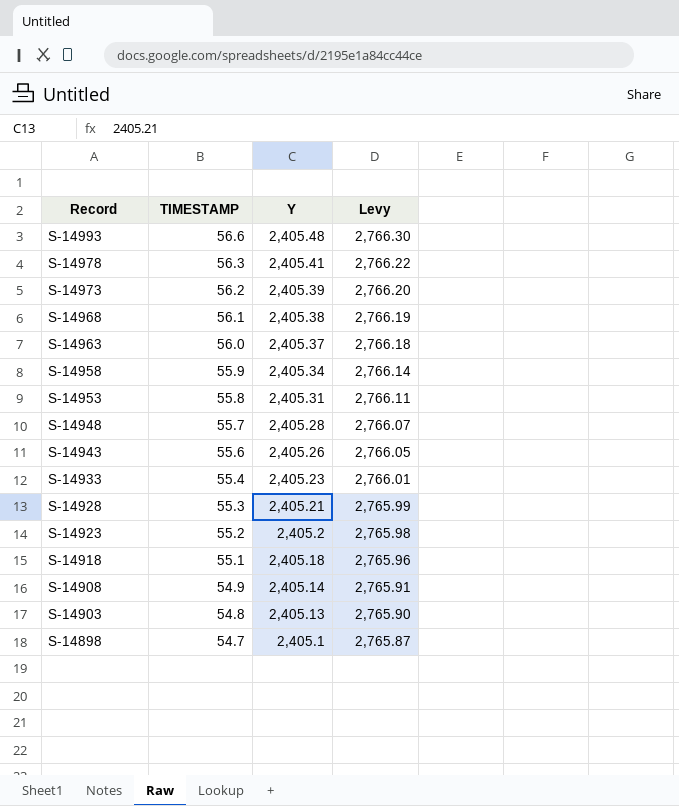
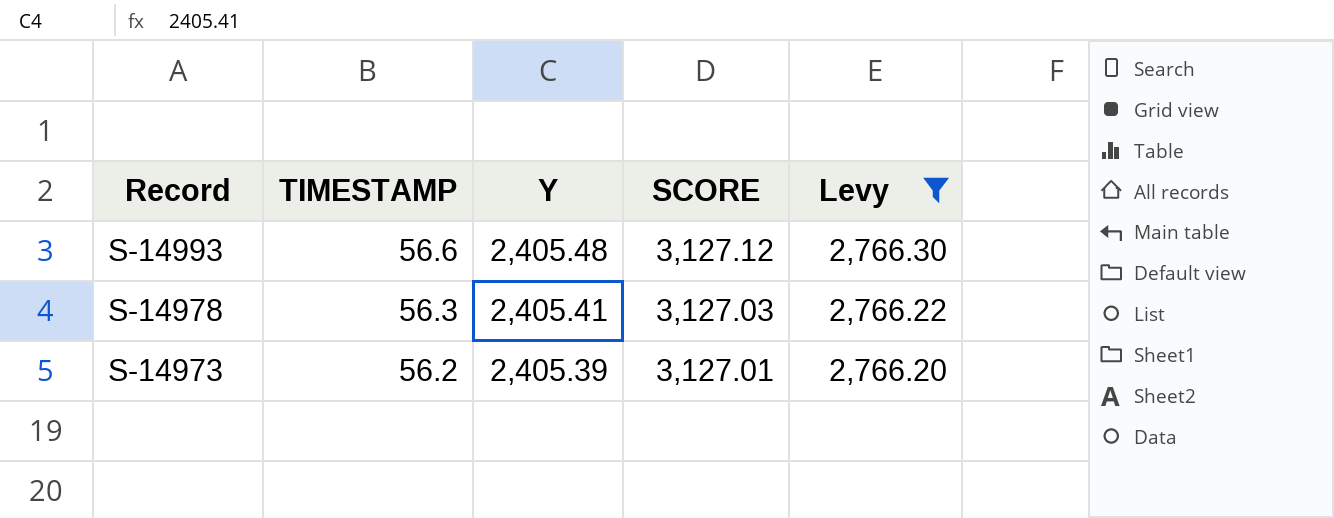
filter: none -> Levy >= 2,766.20
column SCORE | formula: none -> [Y] * 1.3

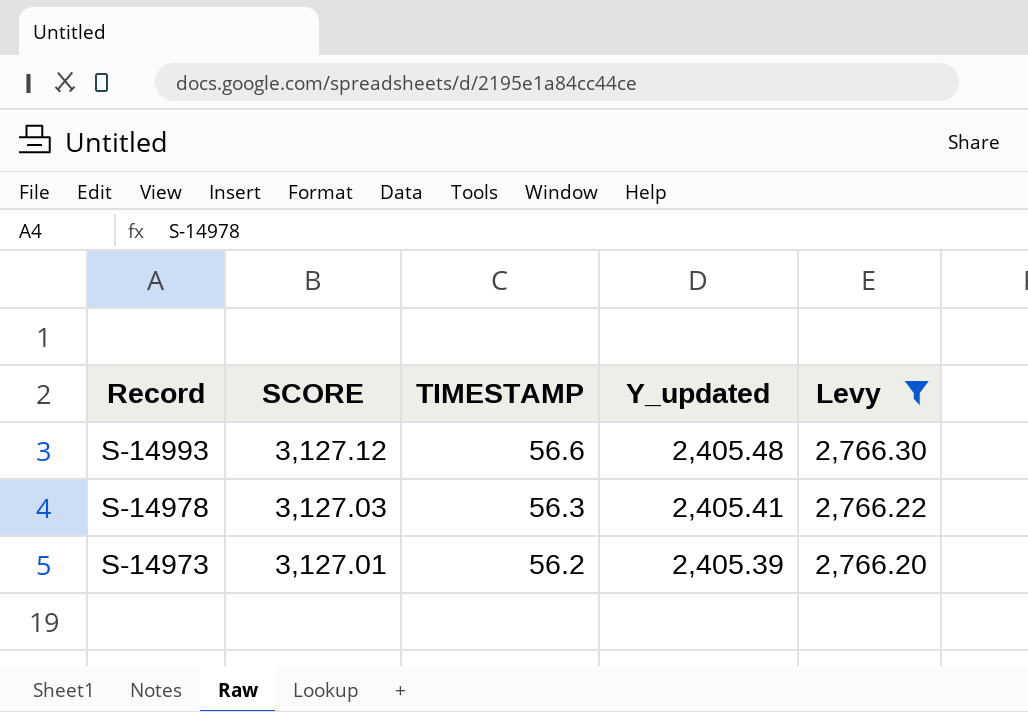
column SCORE | position: 4 -> 2
column name: Y -> Y_updated

